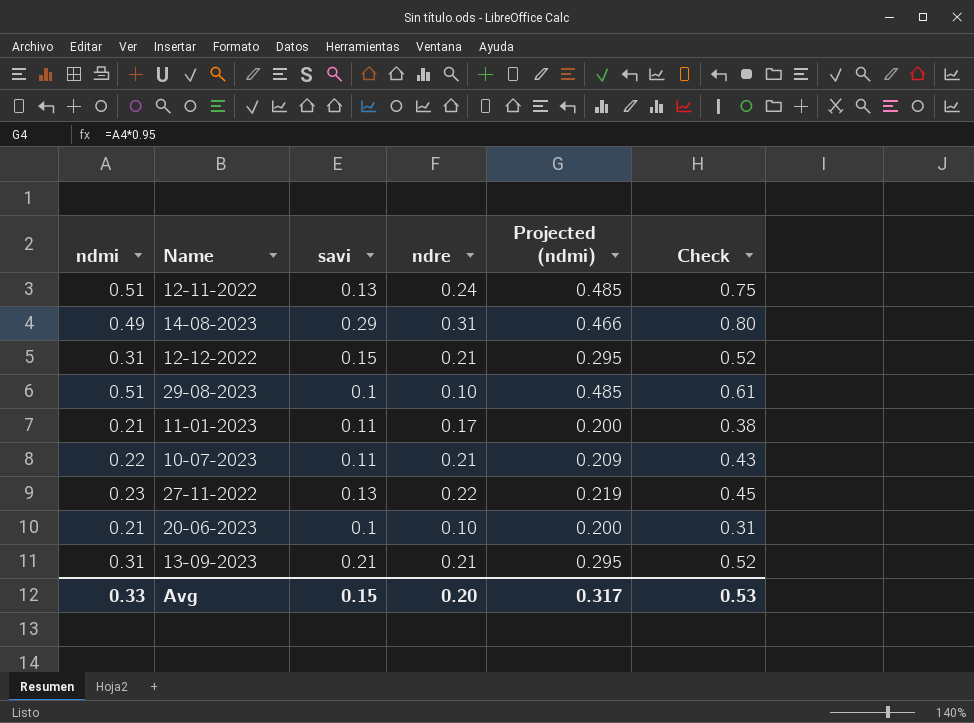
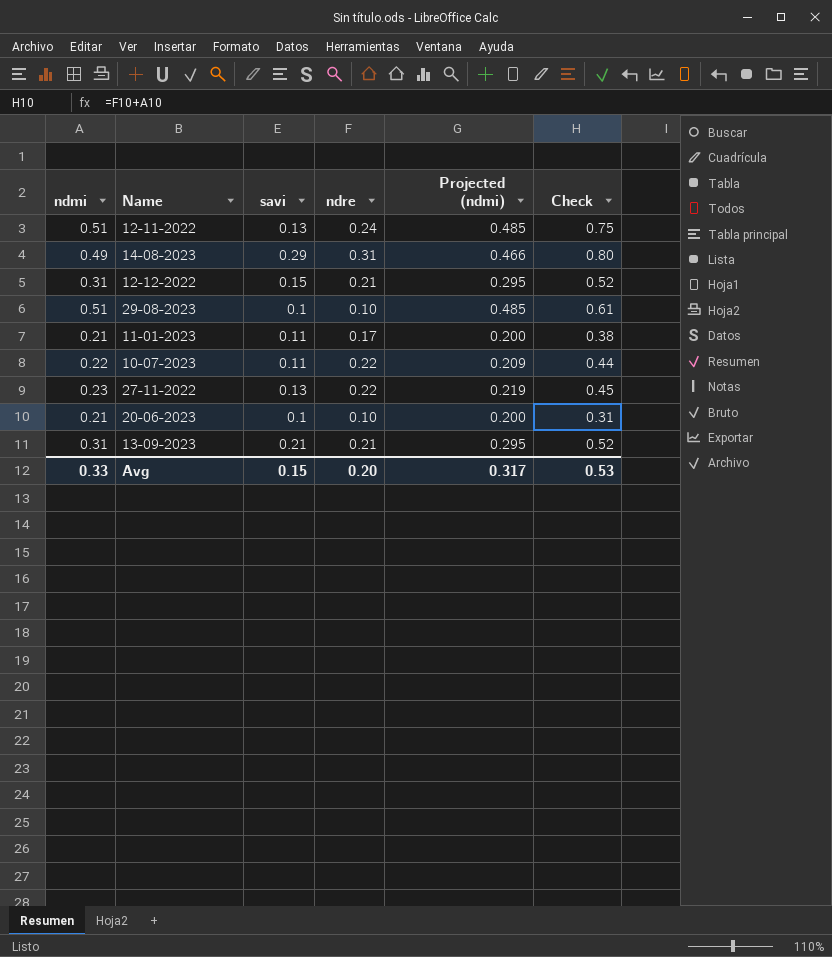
10-07-2023 | ndre: 0.21 -> 0.22
10-07-2023 | Check: 0.43 -> 0.44

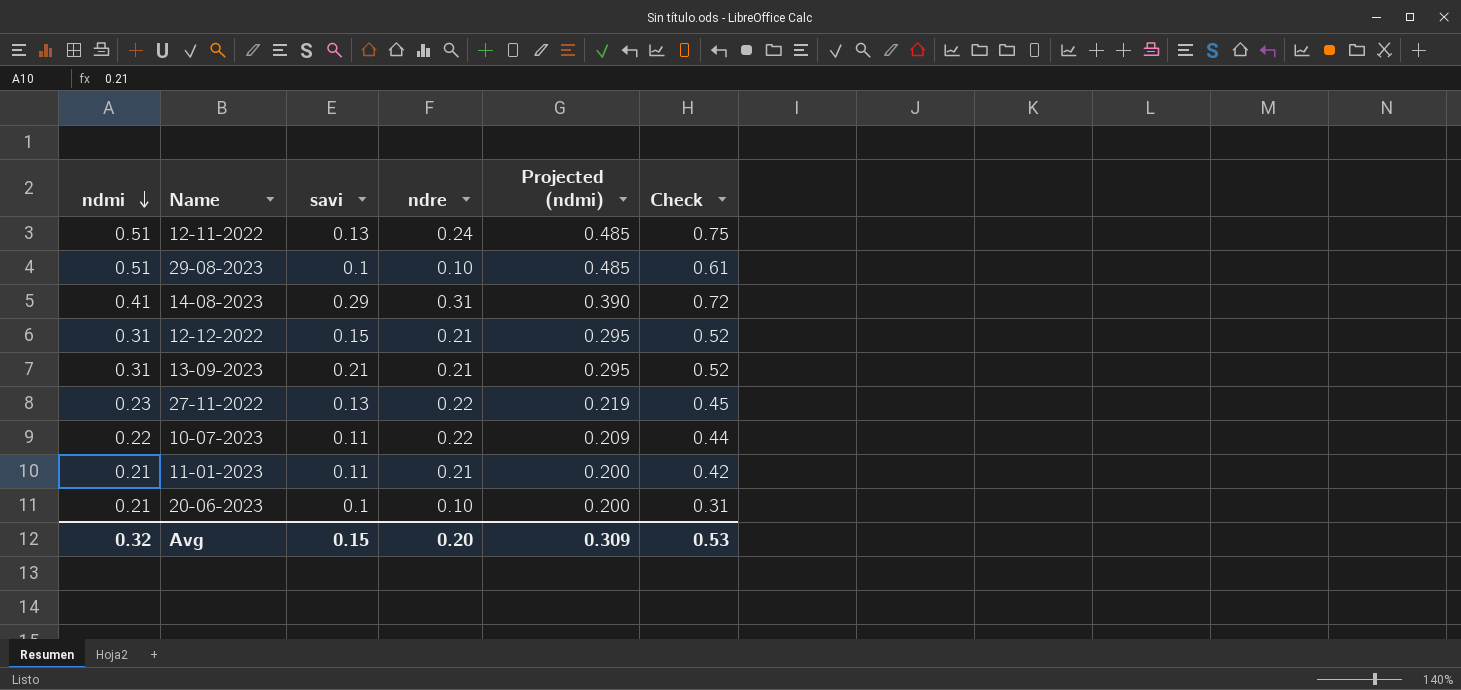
row order: none -> ndmi descending
14-08-2023 | ndmi: 0.49 -> 0.41
14-08-2023 | Projected (ndmi): 0.466 -> 0.390
14-08-2023 | Check: 0.80 -> 0.72
11-01-2023 | ndre: 0.17 -> 0.21
11-01-2023 | Check: 0.38 -> 0.42
Avg | ndmi: 0.33 -> 0.32
Avg | Projected (ndmi): 0.317 -> 0.309

